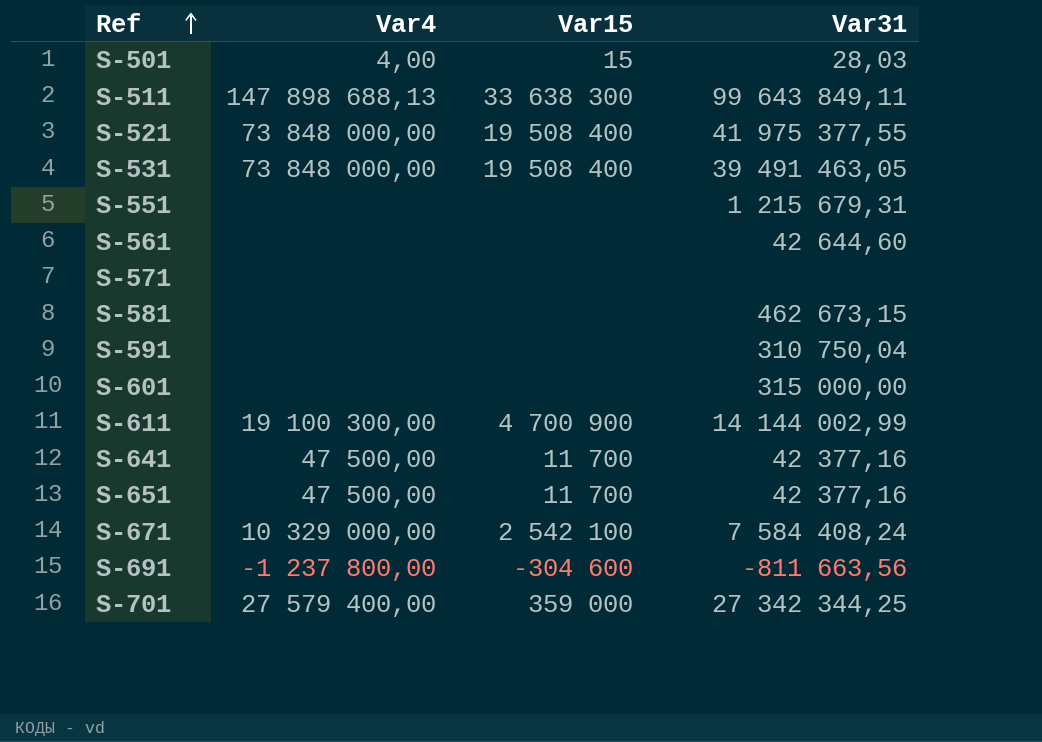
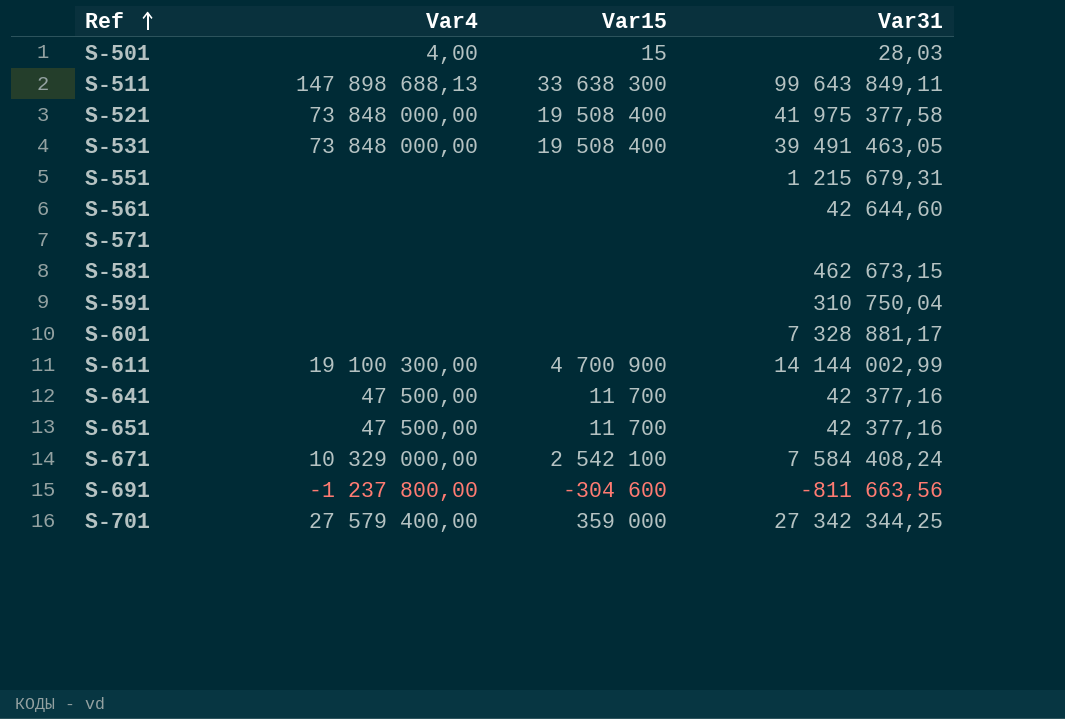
S-521 | Var31: 41 975 377,55 -> 41 975 377,58
S-601 | Var31: 315 000,00 -> 7 328 881,17

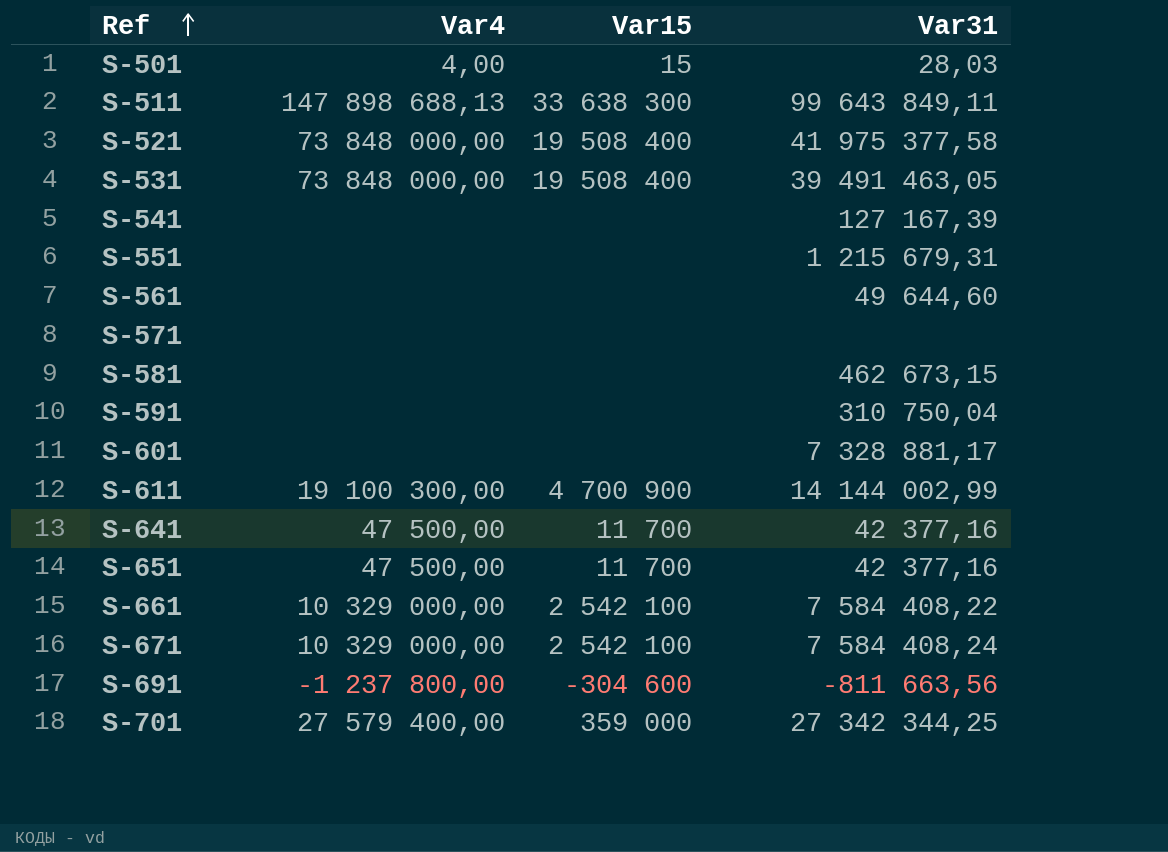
row S-541: none -> none | none | 127 167,39
S-561 | Var31: 42 644,60 -> 49 644,60
row S-661: none -> 10 329 000,00 | 2 542 100 | 7 584 408,22

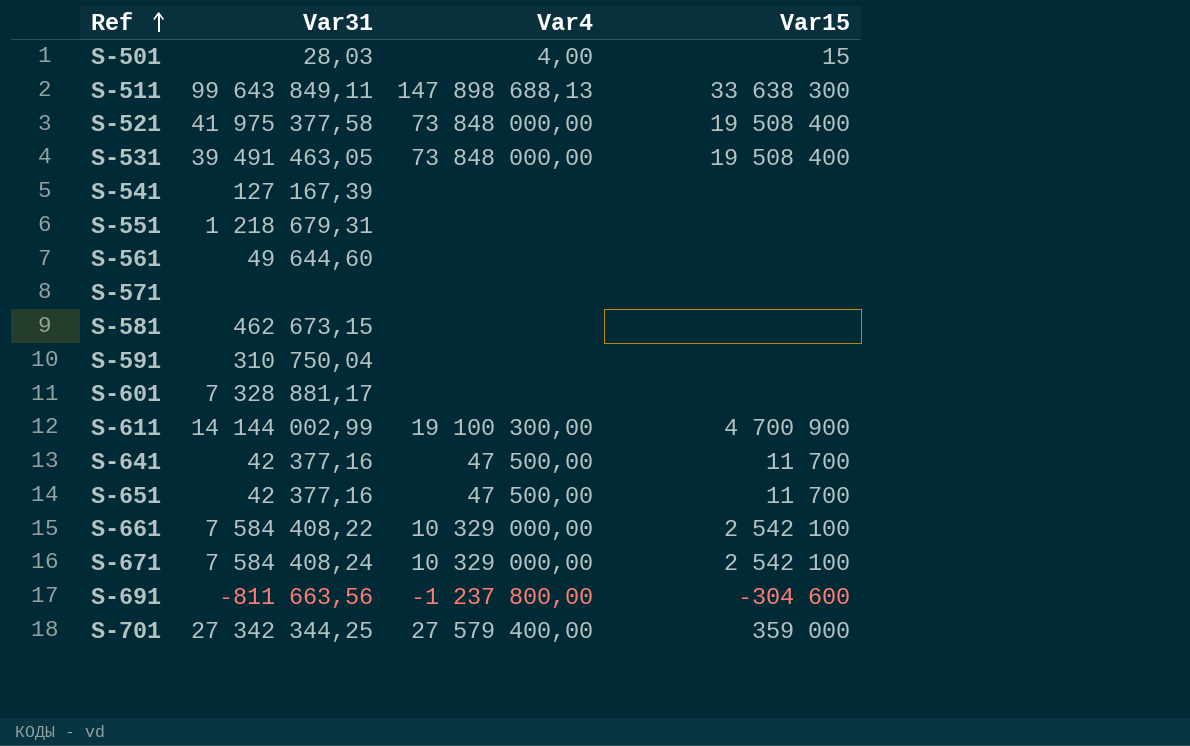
column Var31 | position: 4 -> 2
S-551 | Var31: 1 215 679,31 -> 1 218 679,31

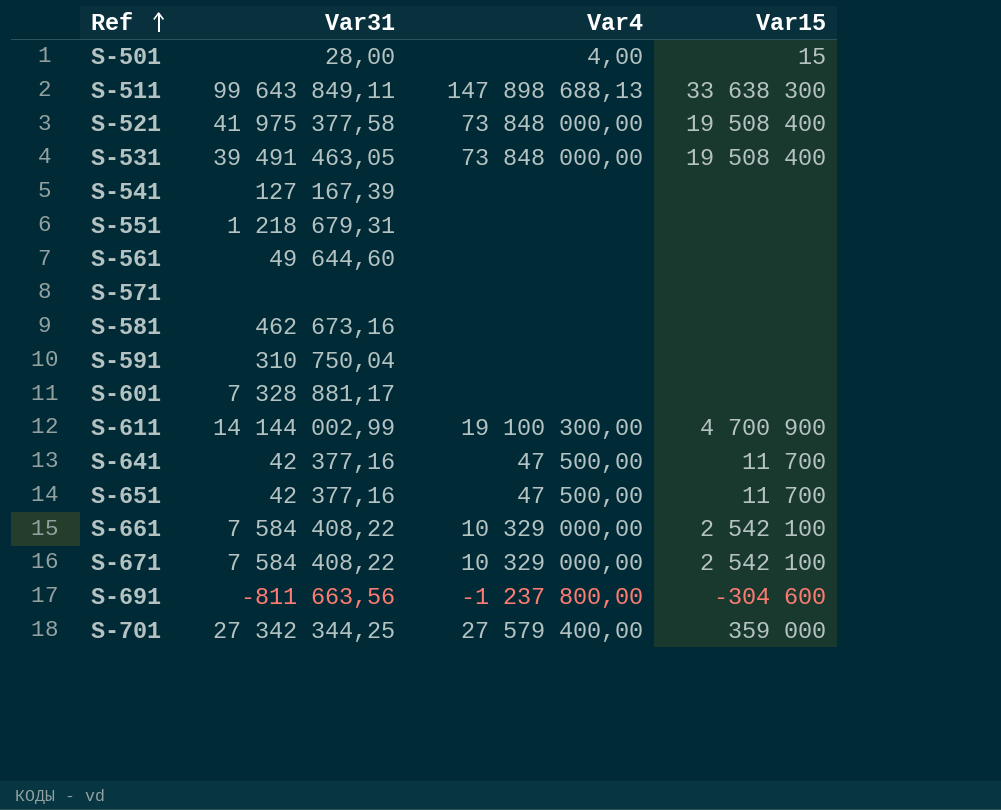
S-501 | Var31: 28,03 -> 28,00
S-581 | Var31: 462 673,15 -> 462 673,16
S-671 | Var31: 7 584 408,24 -> 7 584 408,22

